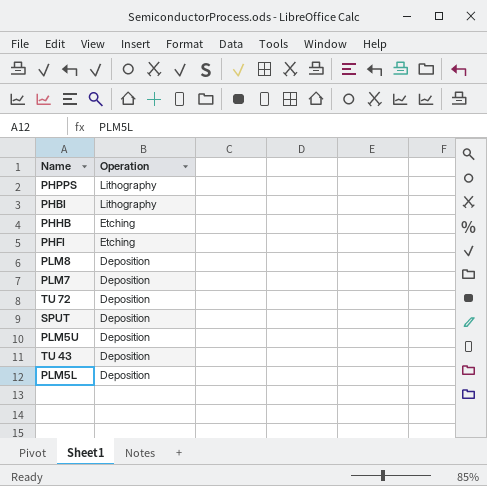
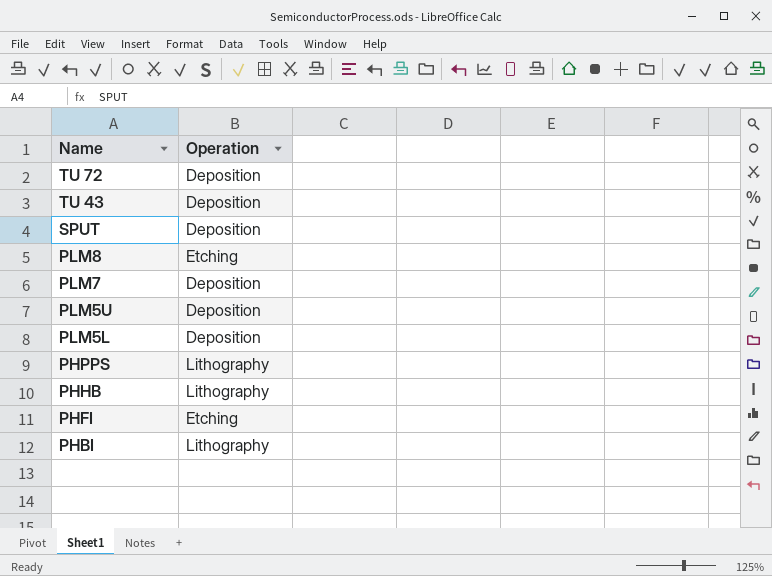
row order: Operation descending -> Name descending
PLM8 | Operation: Deposition -> Etching
PHHB | Operation: Etching -> Lithography

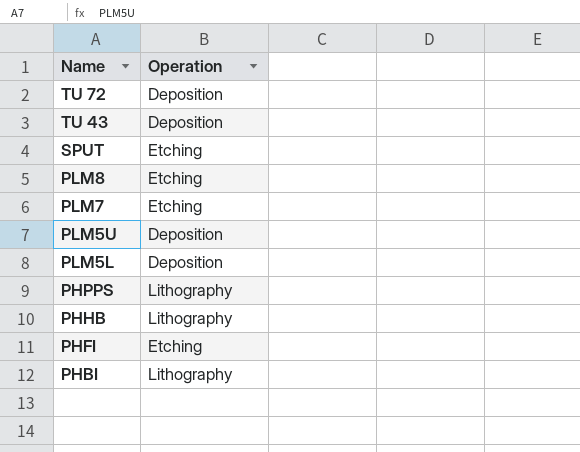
SPUT | Operation: Deposition -> Etching
PLM7 | Operation: Deposition -> Etching

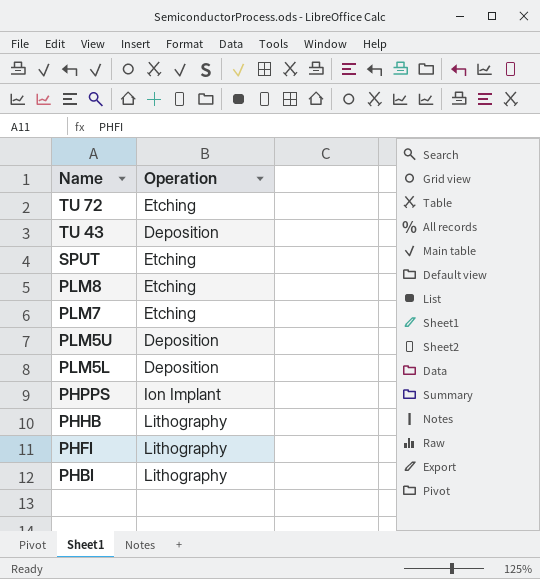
TU 72 | Operation: Deposition -> Etching
PHPPS | Operation: Lithography -> Ion Implant
PHFI | Operation: Etching -> Lithography

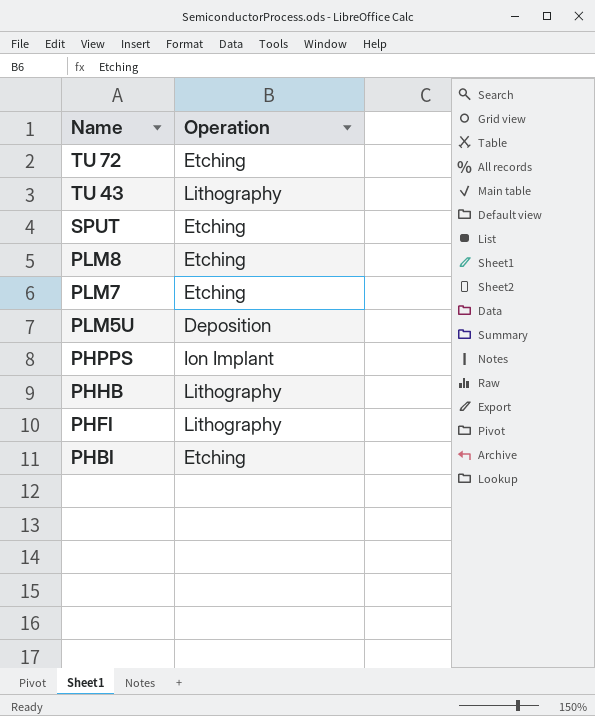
row PLM5L: Deposition -> none
TU 43 | Operation: Deposition -> Lithography
PHBI | Operation: Lithography -> Etching

